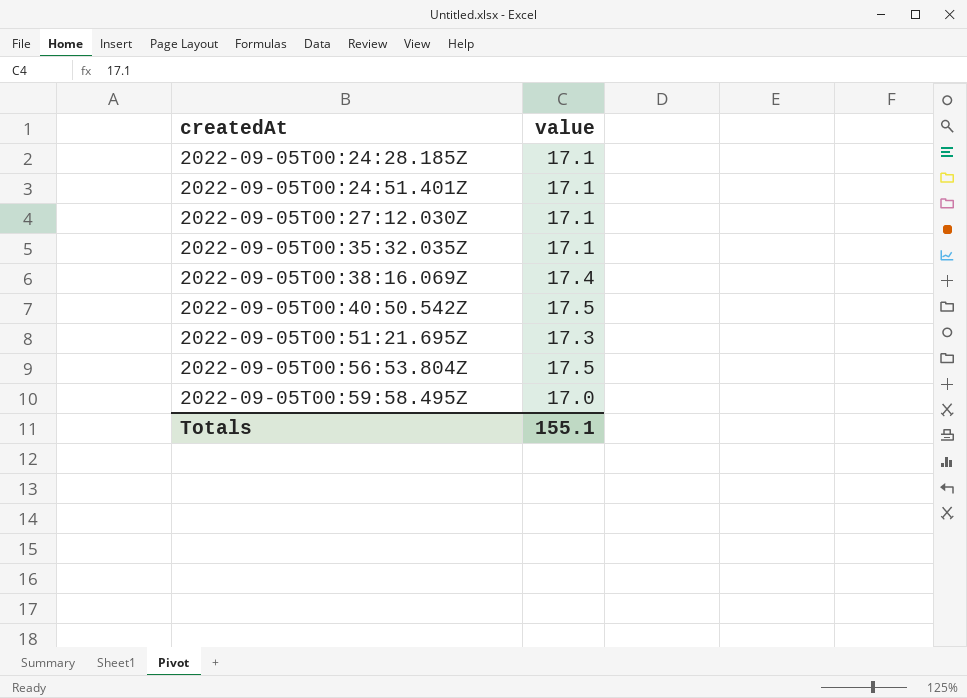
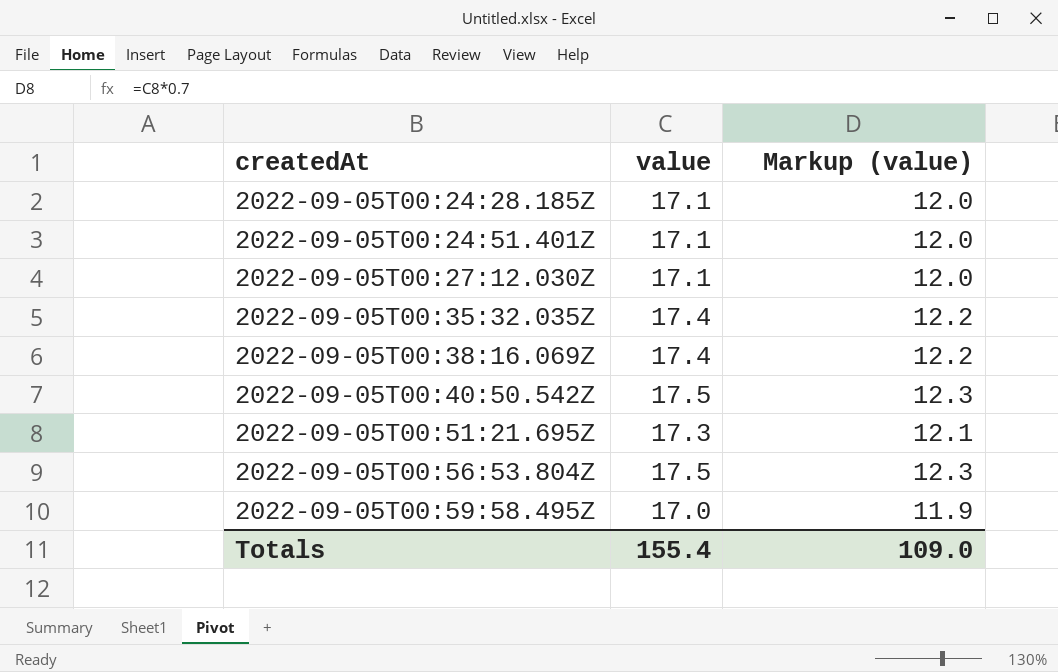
column Markup (value) | formula: none -> [value] * 0.7
2022-09-05T00:35:32.035Z | value: 17.1 -> 17.4
Totals | value: 155.1 -> 155.4

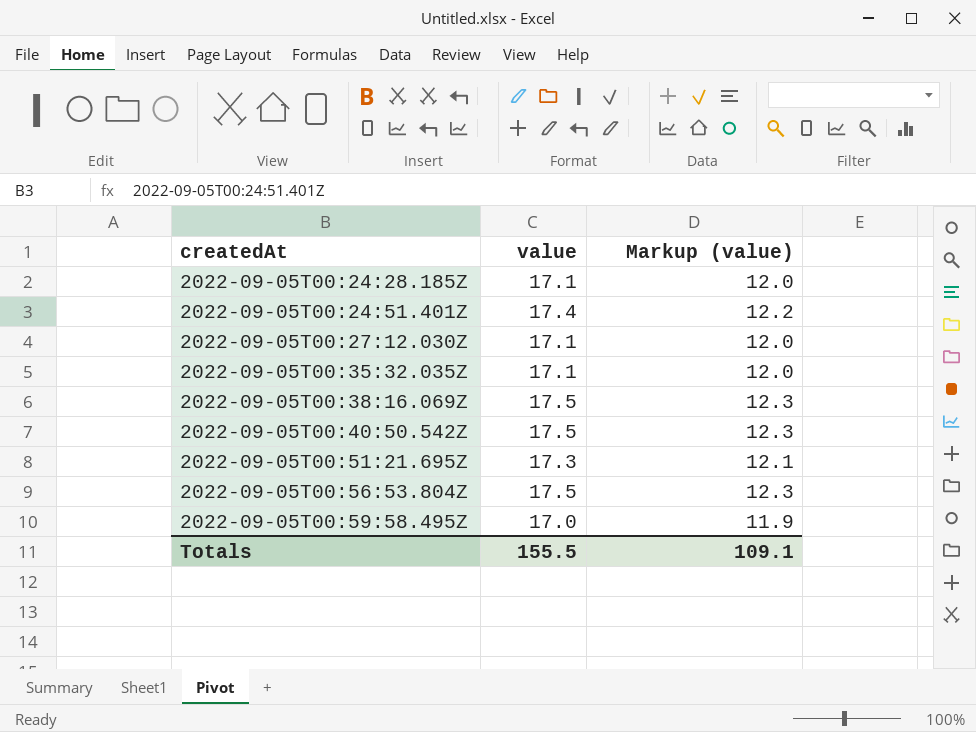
2022-09-05T00:24:51.401Z | value: 17.1 -> 17.4
2022-09-05T00:24:51.401Z | Markup (value): 12.0 -> 12.2
2022-09-05T00:35:32.035Z | value: 17.4 -> 17.1
2022-09-05T00:35:32.035Z | Markup (value): 12.2 -> 12.0
2022-09-05T00:38:16.069Z | value: 17.4 -> 17.5
2022-09-05T00:38:16.069Z | Markup (value): 12.2 -> 12.3
Totals | value: 155.4 -> 155.5
Totals | Markup (value): 109.0 -> 109.1

